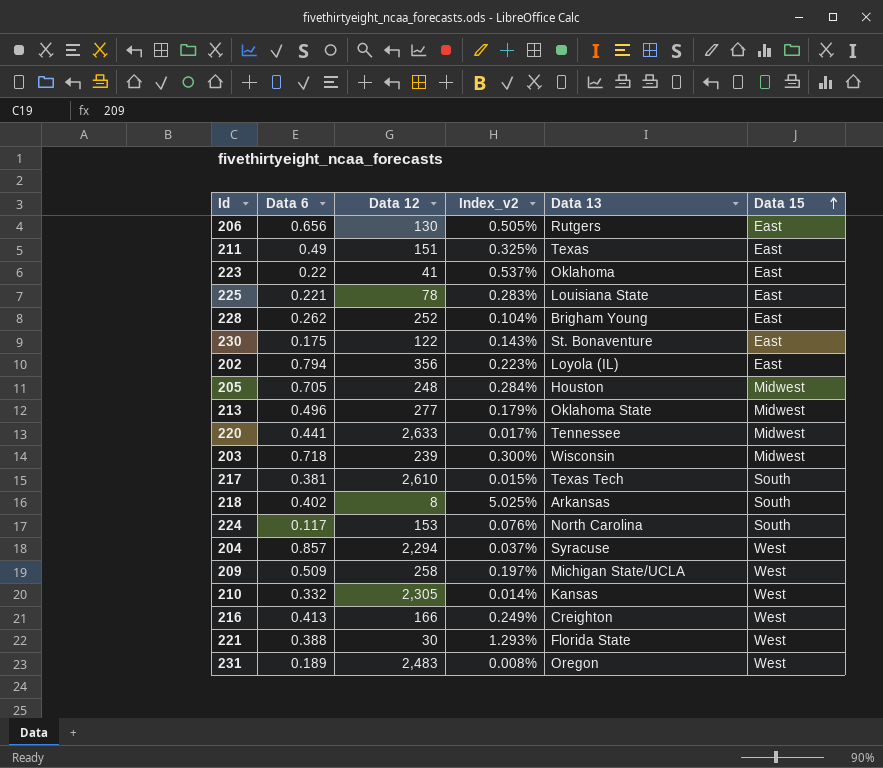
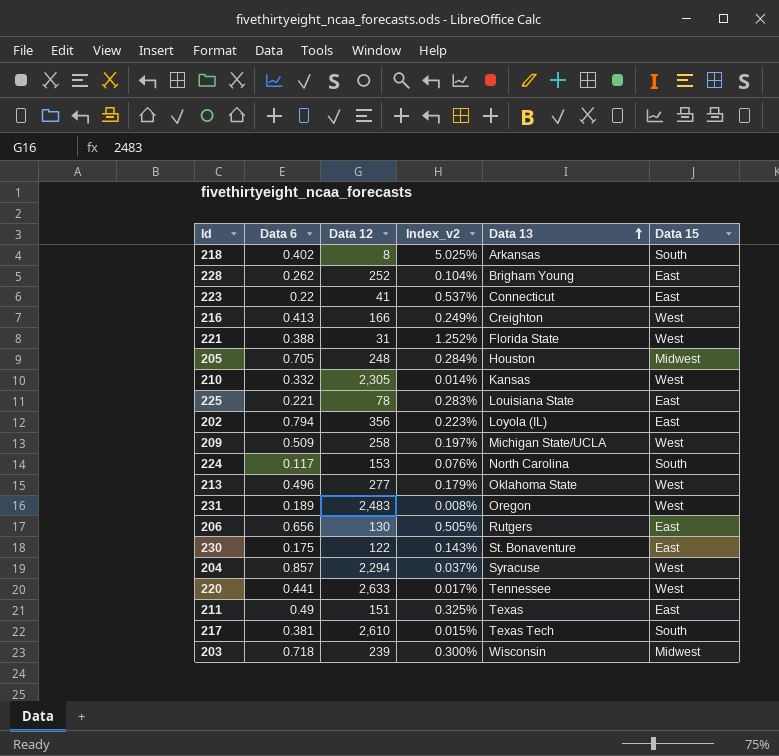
row order: Data 15 ascending -> Data 13 ascending
223 | Data 13: Oklahoma -> Connecticut
221 | Data 12: 30 -> 31
221 | Index_v2: 1.293% -> 1.252%
213 | Data 15: Midwest -> West
220 | Data 15: Midwest -> West

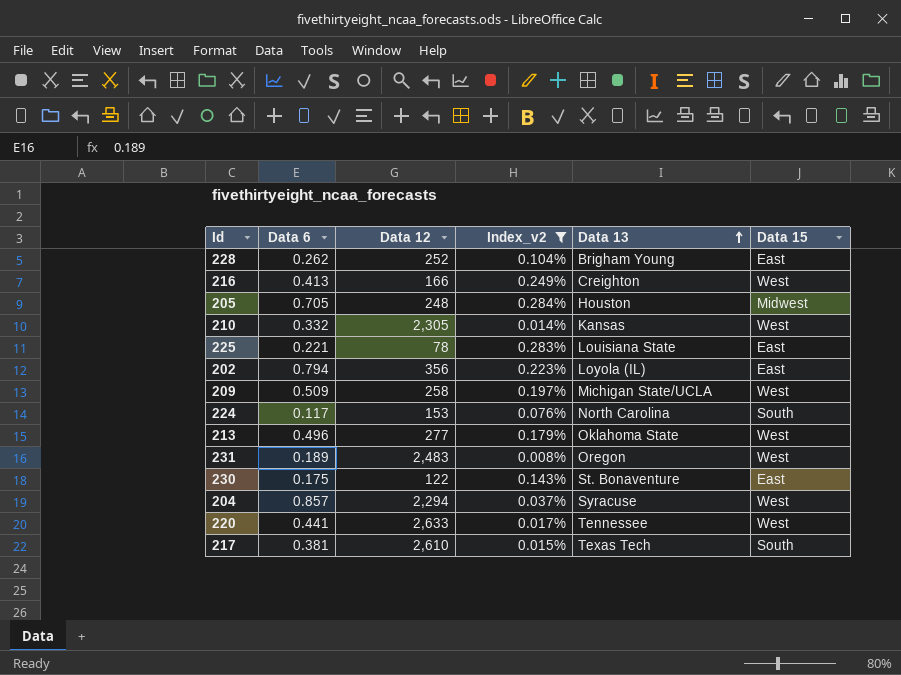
filter: none -> Index_v2 <= 0.284%

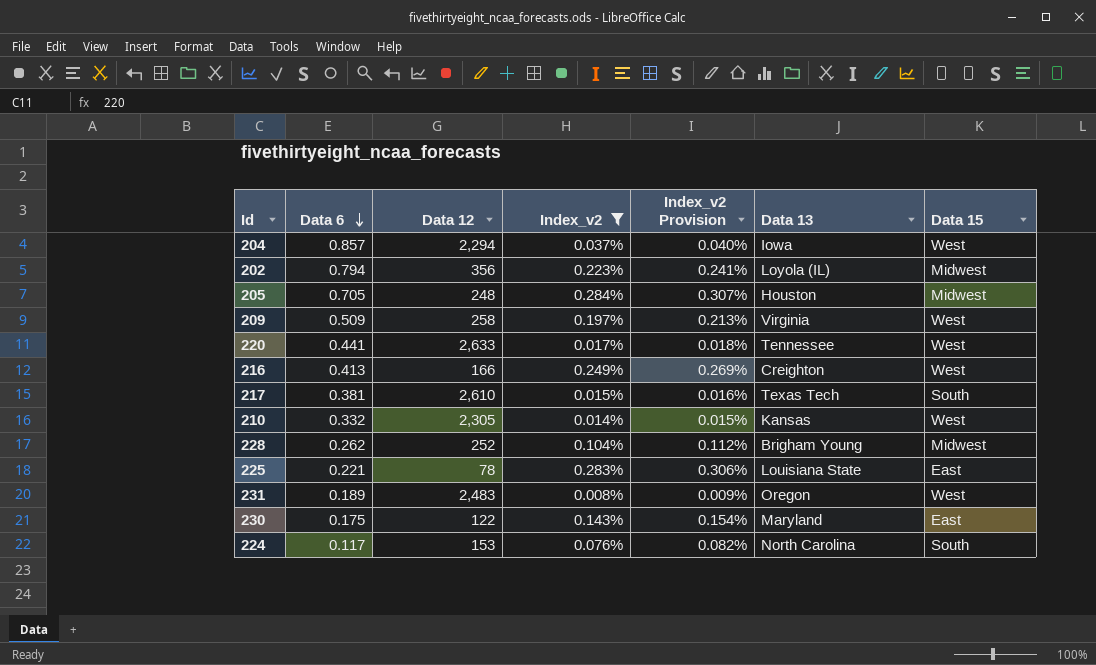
row order: Data 13 ascending -> Data 6 descending
column Index_v2 Provision | formula: none -> [Index_v2] * 1.08
row 213: 0.496 | 277 | 0.179% | Oklahoma State | West -> none
204 | Data 13: Syracuse -> Iowa
202 | Data 15: East -> Midwest
209 | Data 13: Michigan State/UCLA -> Virginia
228 | Data 15: East -> Midwest
230 | Data 13: St. Bonaventure -> Maryland

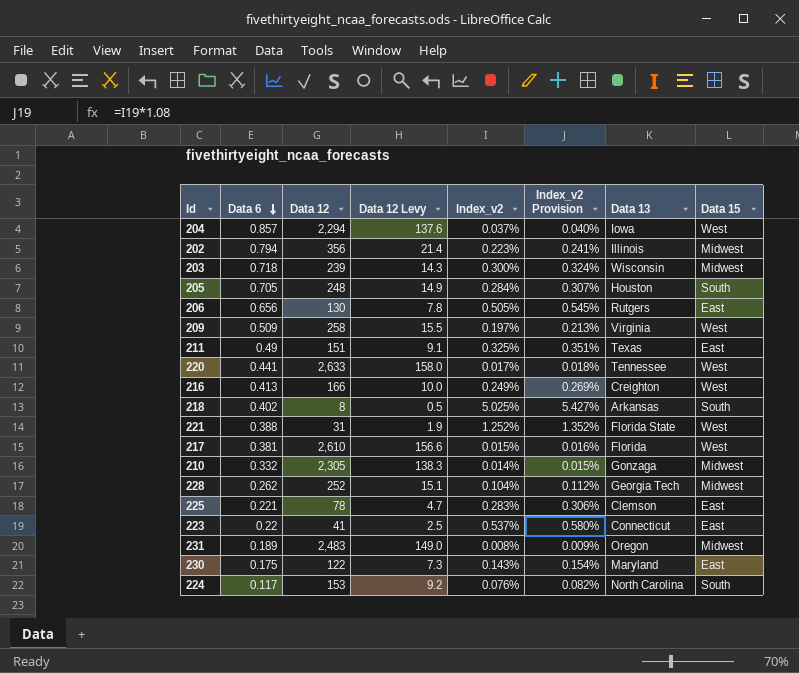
filter: Index_v2 <= 0.284% -> none
column Data 12 Levy | formula: none -> [Data 12] * 0.06
202 | Data 13: Loyola (IL) -> Illinois
205 | Data 15: Midwest -> South
217 | Data 13: Texas Tech -> Florida
217 | Data 15: South -> West
210 | Data 13: Kansas -> Gonzaga
210 | Data 15: West -> Midwest
228 | Data 13: Brigham Young -> Georgia Tech
225 | Data 13: Louisiana State -> Clemson
231 | Data 15: West -> Midwest

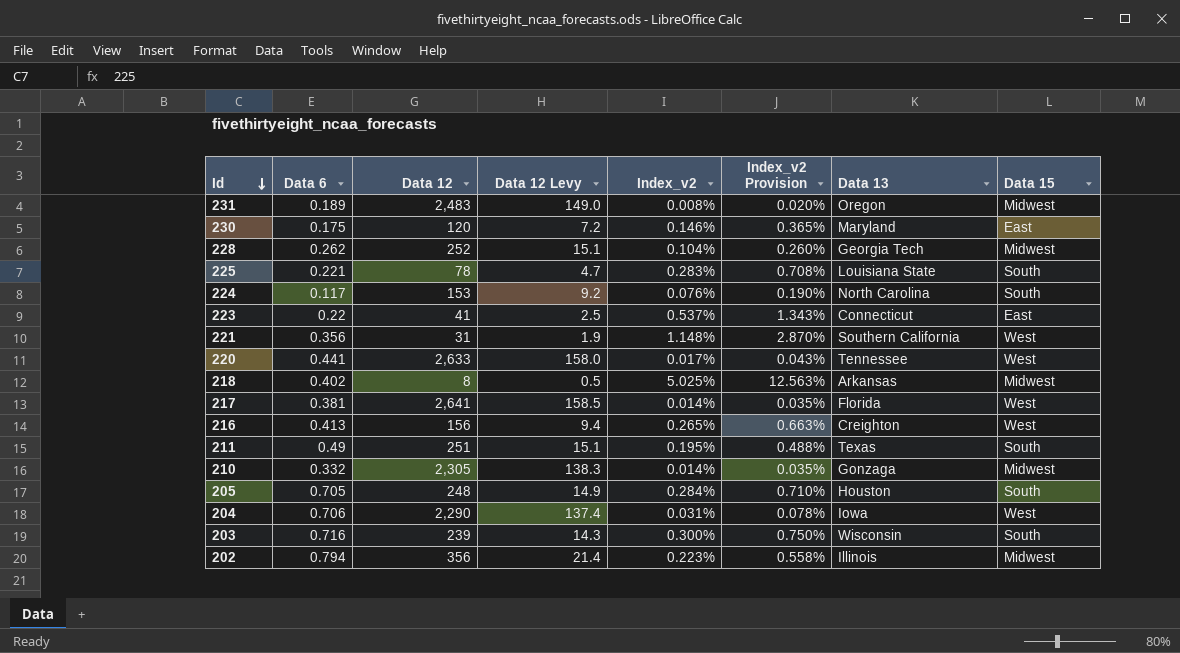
row order: Data 6 descending -> Id descending
column Index_v2 Provision | formula: [Index_v2] * 1.08 -> [Index_v2] * 2.5
row 206: 0.656 | 130 | 7.8 | 0.505% | 0.545% | Rutgers | East -> none
row 209: 0.509 | 258 | 15.5 | 0.197% | 0.213% | Virginia | West -> none
230 | Data 12: 122 -> 120
230 | Data 12 Levy: 7.3 -> 7.2
230 | Index_v2: 0.143% -> 0.146%
225 | Data 13: Clemson -> Louisiana State
225 | Data 15: East -> South
221 | Data 6: 0.388 -> 0.356
221 | Index_v2: 1.252% -> 1.148%
221 | Data 13: Florida State -> Southern California
218 | Data 15: South -> Midwest
217 | Data 12: 2,610 -> 2,641
217 | Data 12 Levy: 156.6 -> 158.5
217 | Index_v2: 0.015% -> 0.014%
216 | Data 12: 166 -> 156
216 | Data 12 Levy: 10.0 -> 9.4
216 | Index_v2: 0.249% -> 0.265%
211 | Data 12: 151 -> 251
211 | Data 12 Levy: 9.1 -> 15.1
211 | Index_v2: 0.325% -> 0.195%
211 | Data 15: East -> South
204 | Data 6: 0.857 -> 0.706
204 | Data 12: 2,294 -> 2,290
204 | Data 12 Levy: 137.6 -> 137.4
204 | Index_v2: 0.037% -> 0.031%
203 | Data 6: 0.718 -> 0.716
203 | Data 15: Midwest -> South

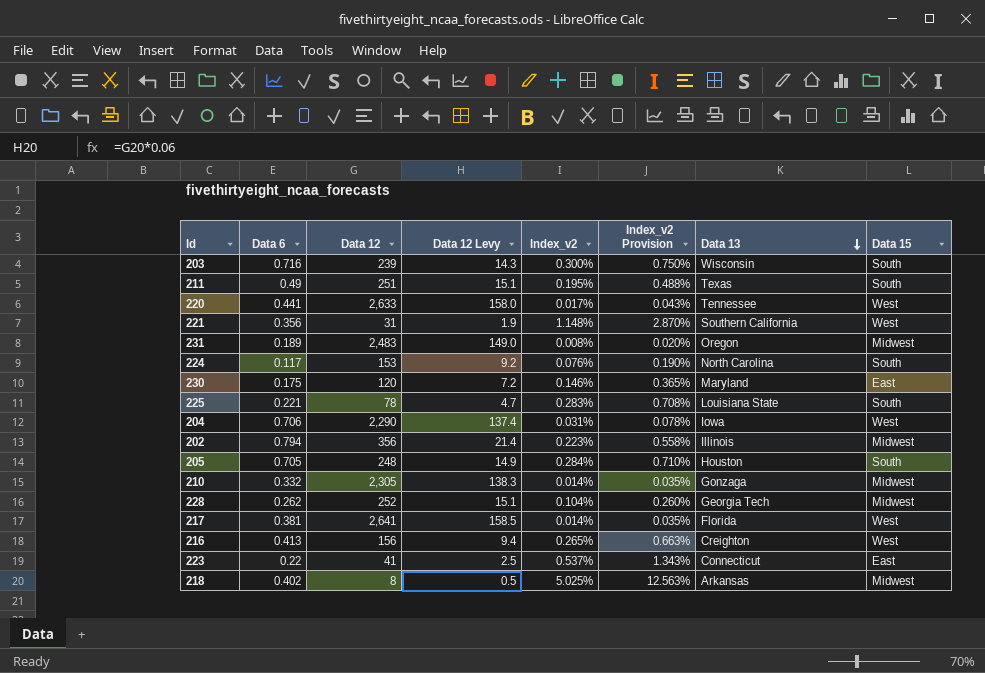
row order: Id descending -> Data 13 descending

